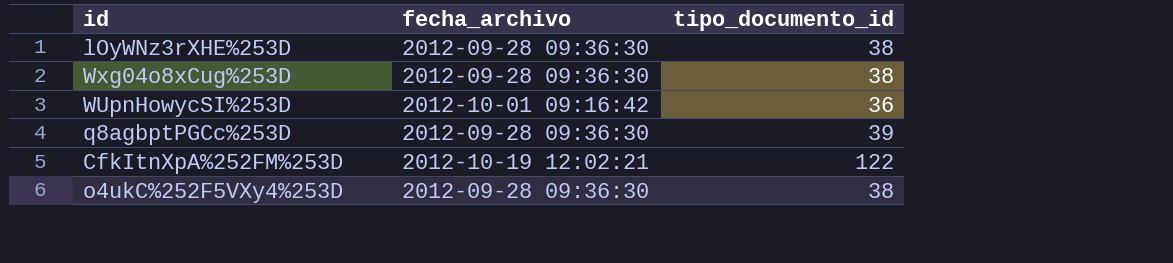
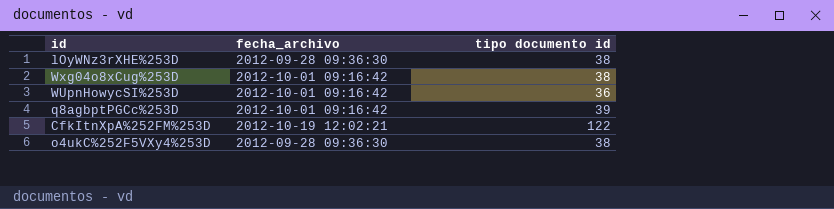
column name: tipo_documento_id -> tipo documento id
Wxg04o8xCug%253D | fecha_archivo: 2012-09-28 09:36:30 -> 2012-10-01 09:16:42
q8agbptPGCc%253D | fecha_archivo: 2012-09-28 09:36:30 -> 2012-10-01 09:16:42

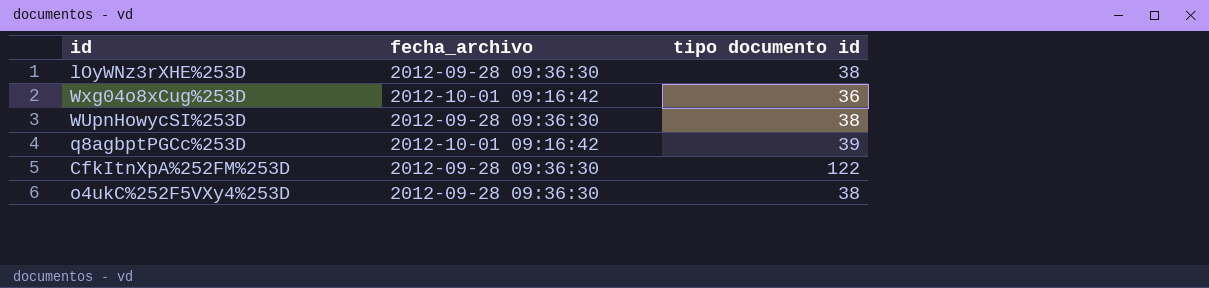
Wxg04o8xCug%253D | tipo documento id: 38 -> 36
WUpnHowycSI%253D | fecha_archivo: 2012-10-01 09:16:42 -> 2012-09-28 09:36:30
WUpnHowycSI%253D | tipo documento id: 36 -> 38
CfkItnXpA%252FM%253D | fecha_archivo: 2012-10-19 12:02:21 -> 2012-09-28 09:36:30

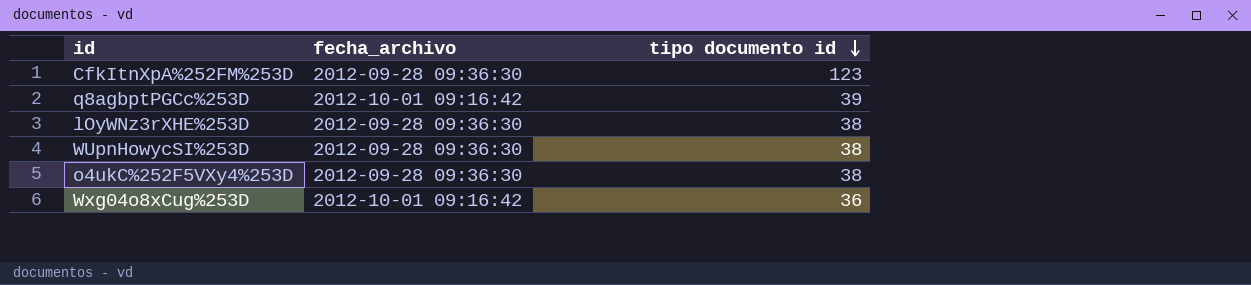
row order: none -> tipo documento id descending
CfkItnXpA%252FM%253D | tipo documento id: 122 -> 123

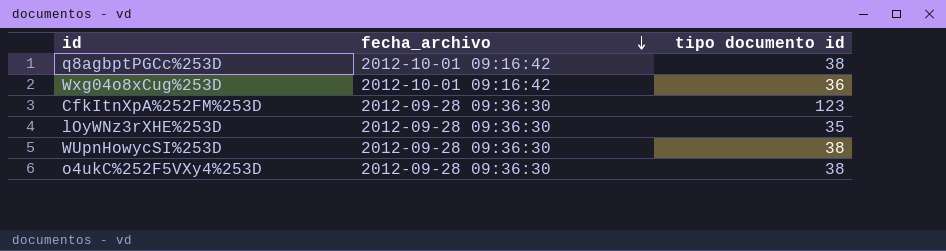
row order: tipo documento id descending -> fecha_archivo descending
q8agbptPGCc%253D | tipo documento id: 39 -> 38
lOyWNz3rXHE%253D | tipo documento id: 38 -> 35

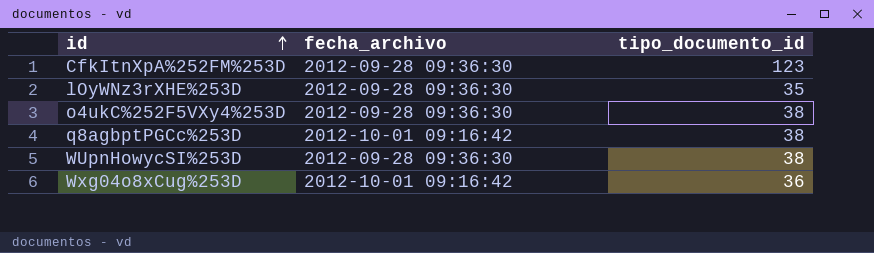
row order: fecha_archivo descending -> id ascending
column name: tipo documento id -> tipo_documento_id

